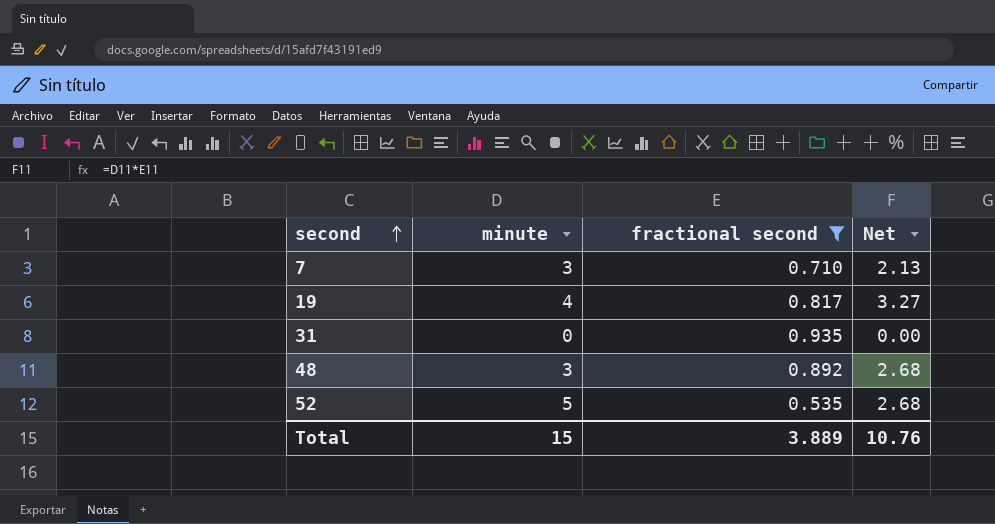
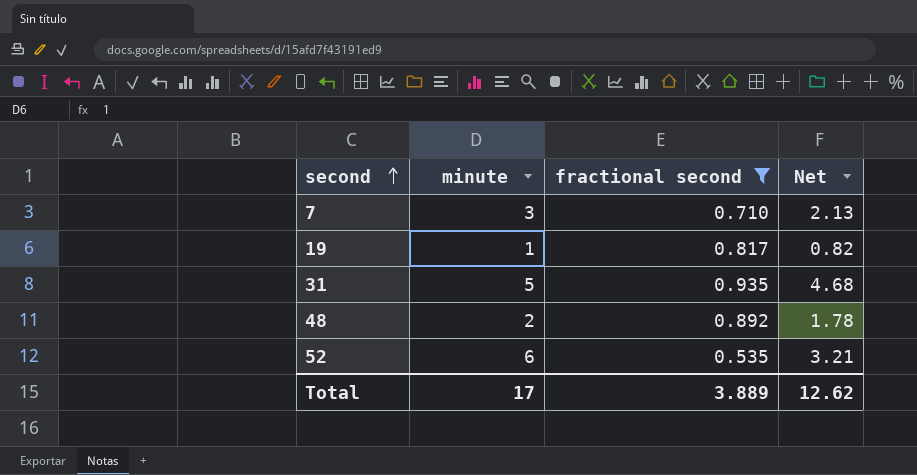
19 | minute: 4 -> 1
19 | Net: 3.27 -> 0.82
31 | minute: 0 -> 5
31 | Net: 0.00 -> 4.68
48 | minute: 3 -> 2
48 | Net: 2.68 -> 1.78
52 | minute: 5 -> 6
52 | Net: 2.68 -> 3.21
Total | minute: 15 -> 17
Total | Net: 10.76 -> 12.62

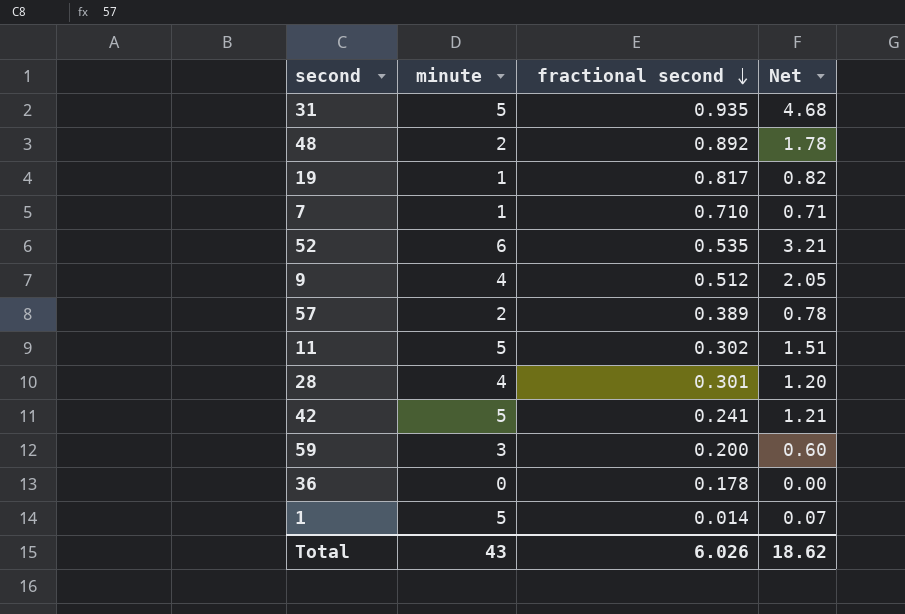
filter: fractional second >= 0.535 -> none
row order: second ascending -> fractional second descending
7 | minute: 3 -> 1
7 | Net: 2.13 -> 0.71
Total | minute: 17 -> 43
Total | fractional second: 3.889 -> 6.026
Total | Net: 12.62 -> 18.62

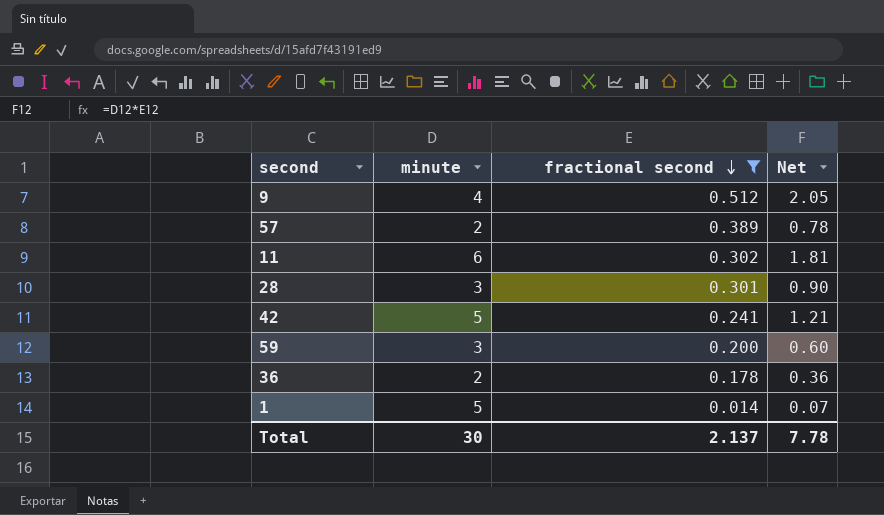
filter: none -> fractional second <= 0.512
11 | minute: 5 -> 6
11 | Net: 1.51 -> 1.81
28 | minute: 4 -> 3
28 | Net: 1.20 -> 0.90
36 | minute: 0 -> 2
36 | Net: 0.00 -> 0.36
Total | minute: 43 -> 30
Total | fractional second: 6.026 -> 2.137
Total | Net: 18.62 -> 7.78

